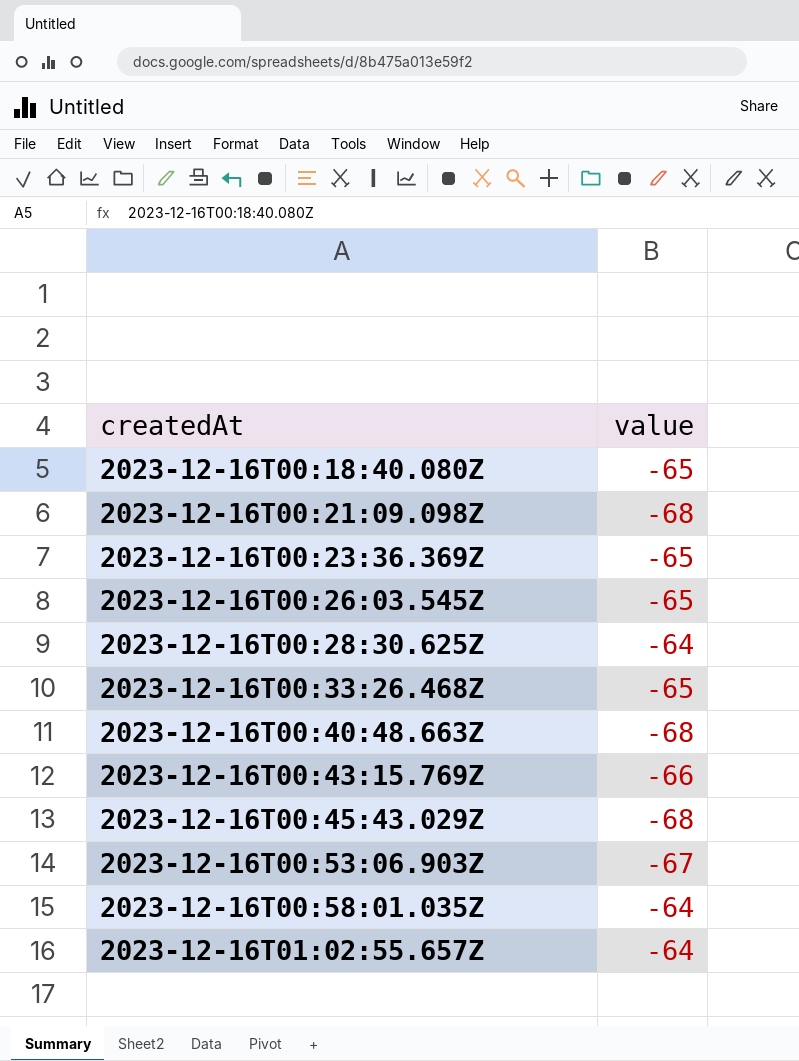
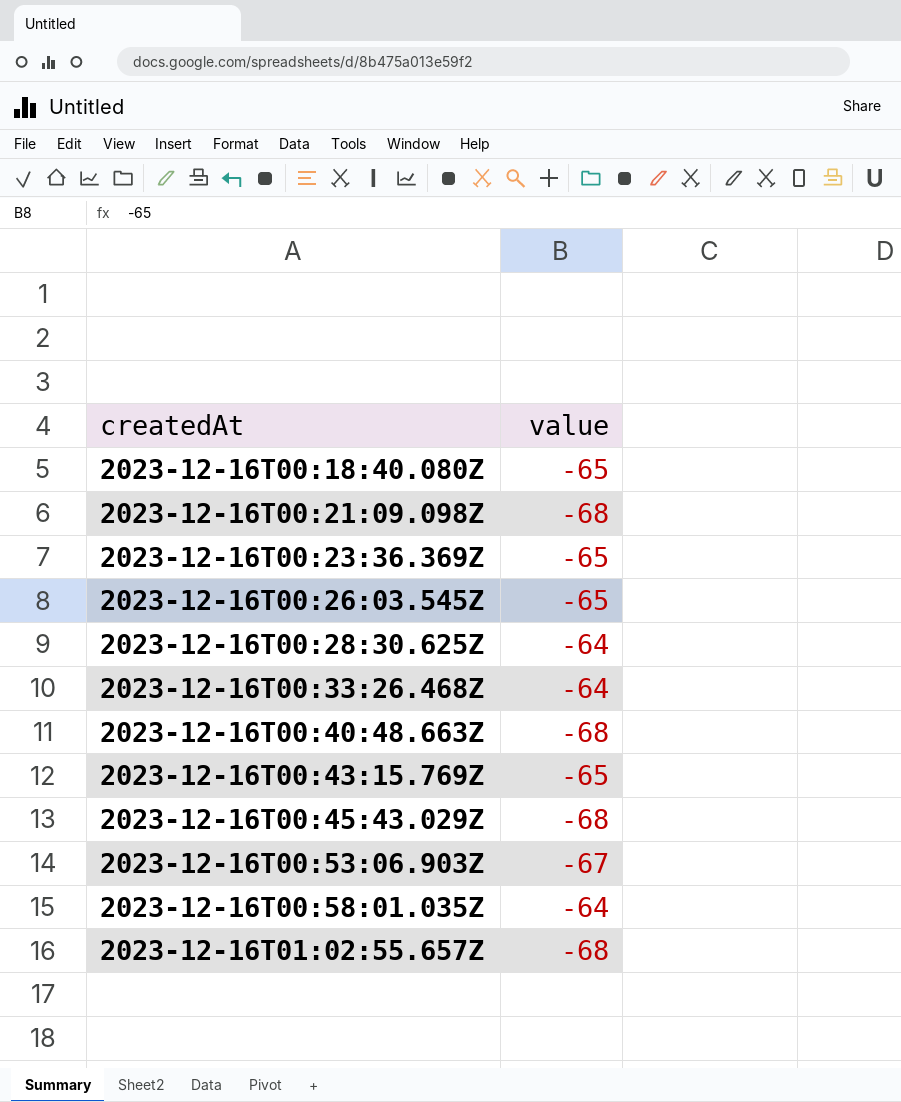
2023-12-16T00:33:26.468Z | value: -65 -> -64
2023-12-16T00:43:15.769Z | value: -66 -> -65
2023-12-16T01:02:55.657Z | value: -64 -> -68

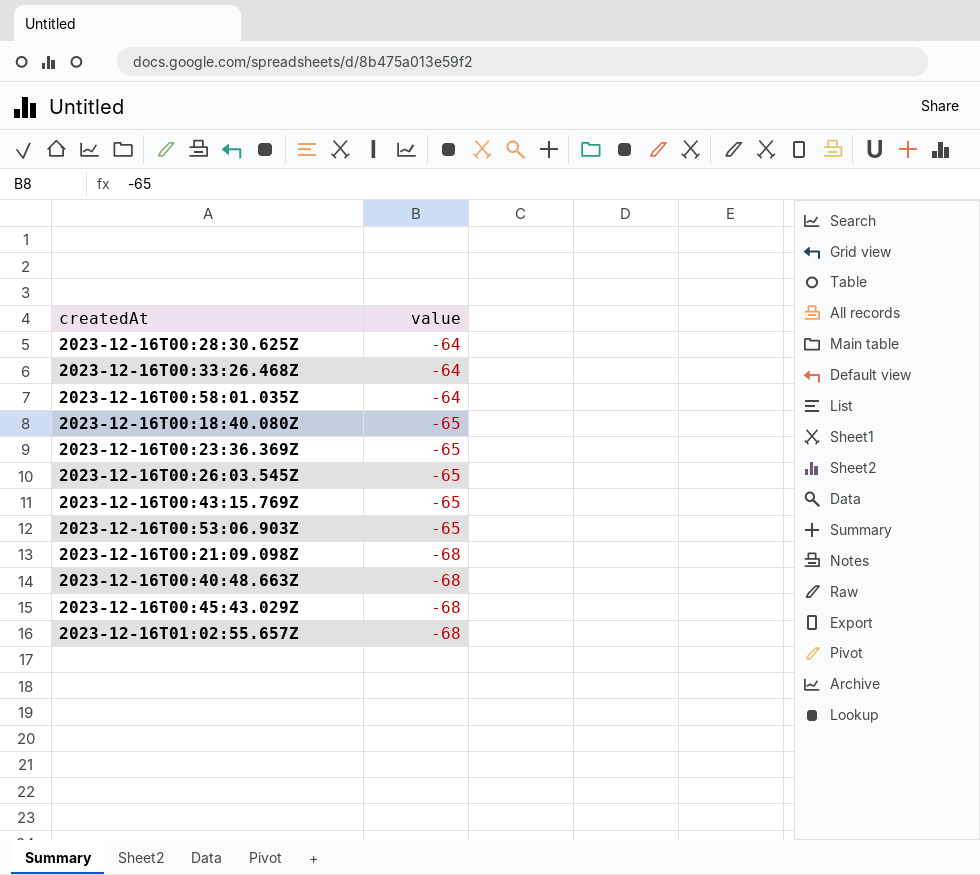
row order: createdAt ascending -> value descending
2023-12-16T00:53:06.903Z | value: -67 -> -65

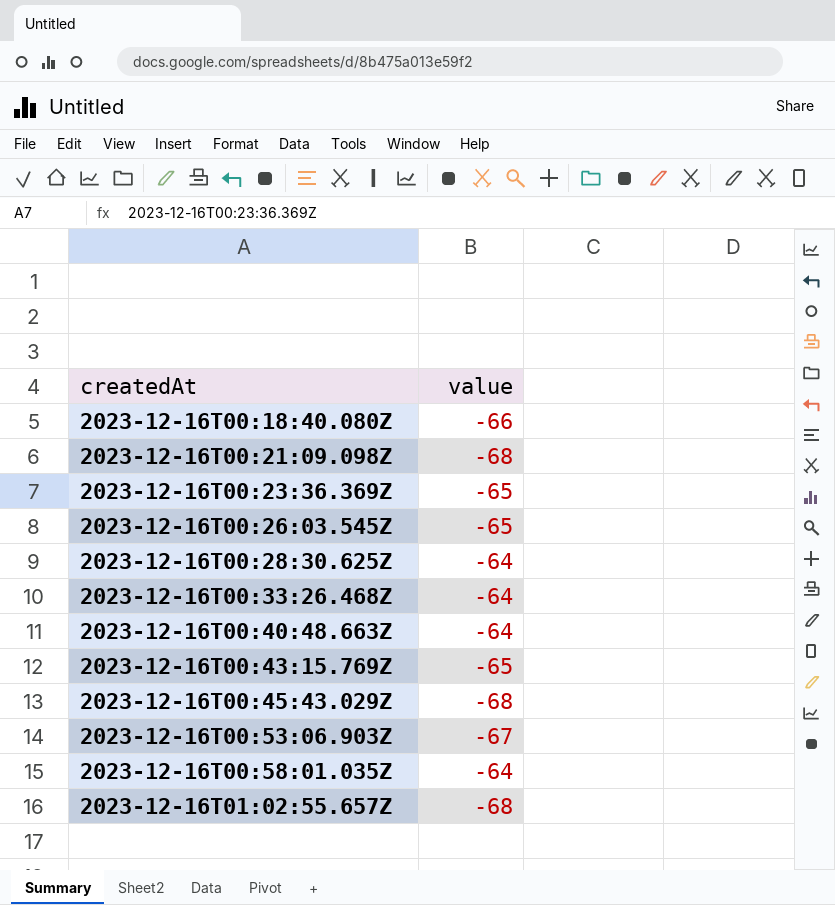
row order: value descending -> createdAt ascending
2023-12-16T00:18:40.080Z | value: -65 -> -66
2023-12-16T00:40:48.663Z | value: -68 -> -64
2023-12-16T00:53:06.903Z | value: -65 -> -67

